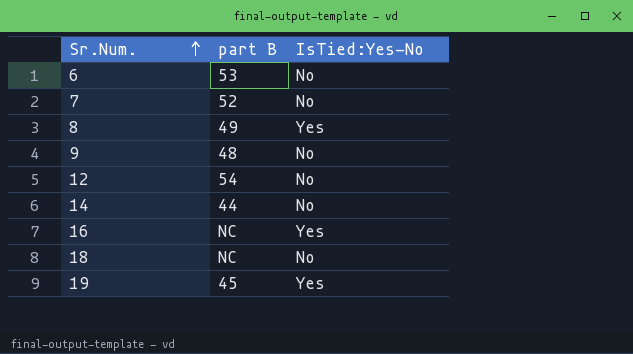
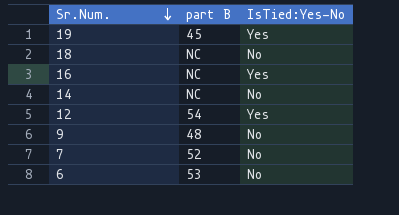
row order: Sr.Num. ascending -> Sr.Num. descending
row 8: 49 | Yes -> none
14 | part B: 44 -> NC
12 | IsTied:Yes-No: No -> Yes

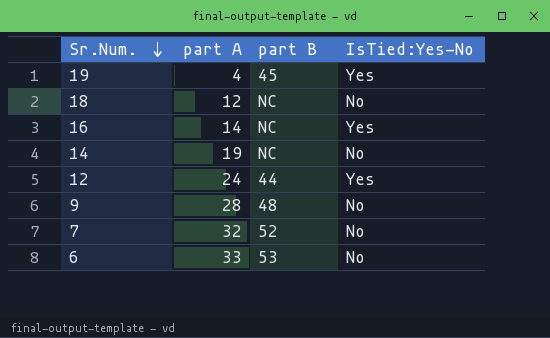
column part A | position: none -> 2
12 | part B: 54 -> 44

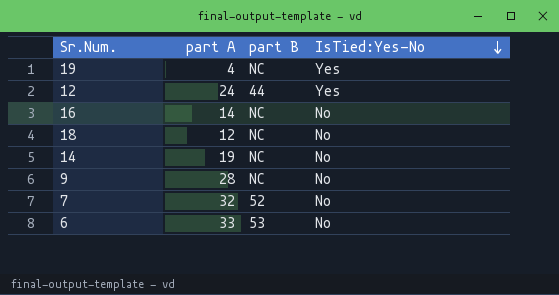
row order: Sr.Num. descending -> IsTied:Yes-No descending
19 | part B: 45 -> NC
16 | IsTied:Yes-No: Yes -> No
9 | part B: 48 -> NC

